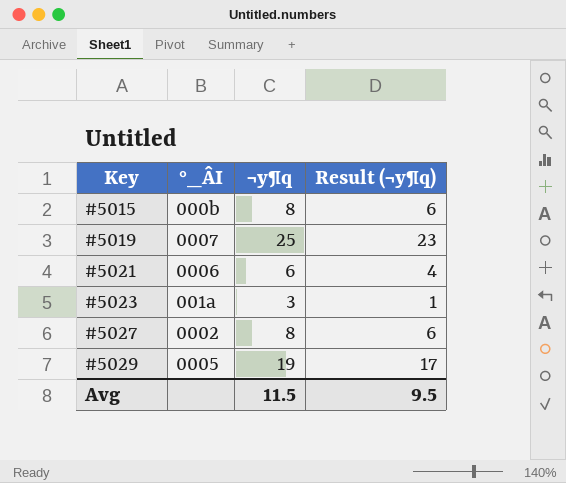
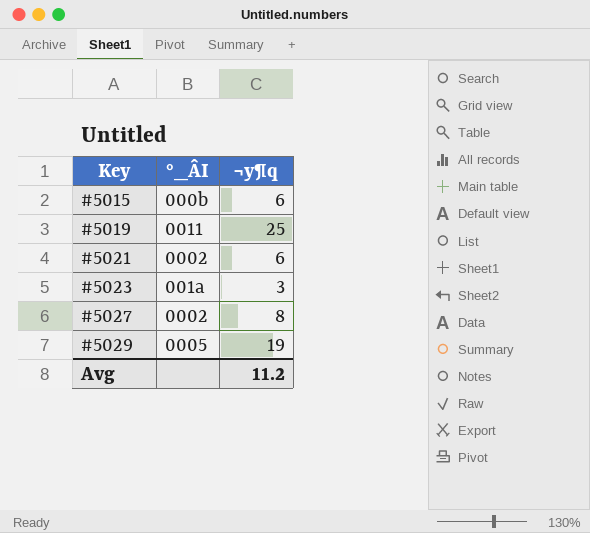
column Result (¬y¶q) | formula: [¬y¶q] - 2 -> none
#5015 | ¬y¶q: 8 -> 6
#5019 | °_ÂI: 0007 -> 0011
#5021 | °_ÂI: 0006 -> 0002
Avg | ¬y¶q: 11.5 -> 11.2

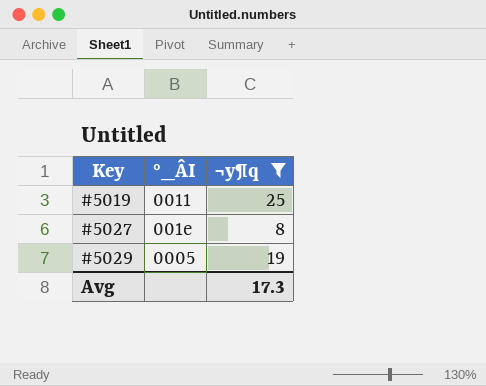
filter: none -> ¬y¶q >= 8
#5027 | °_ÂI: 0002 -> 001e
Avg | ¬y¶q: 11.2 -> 17.3

